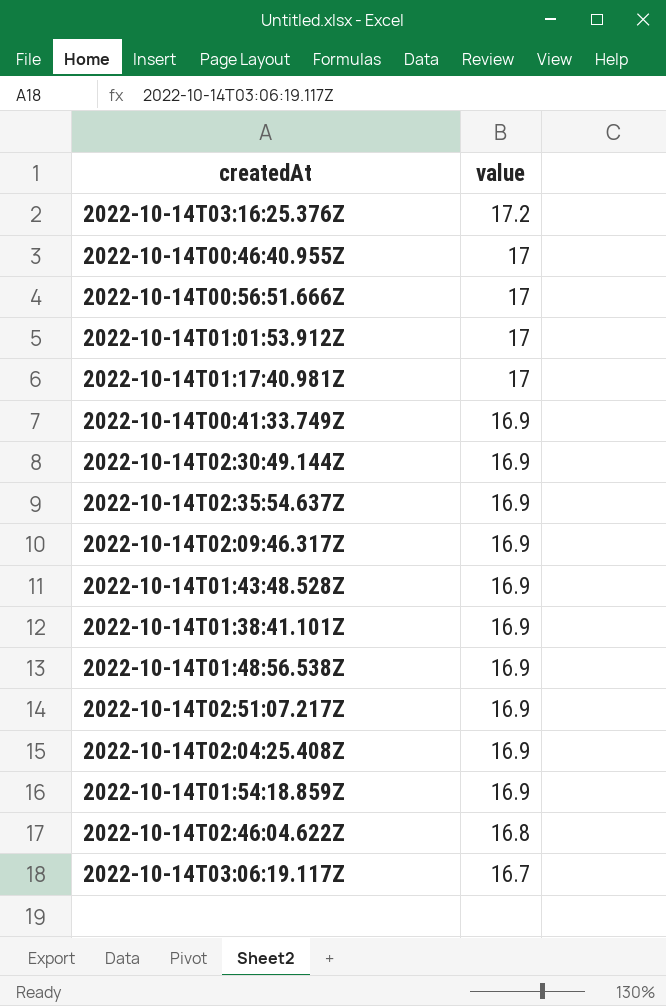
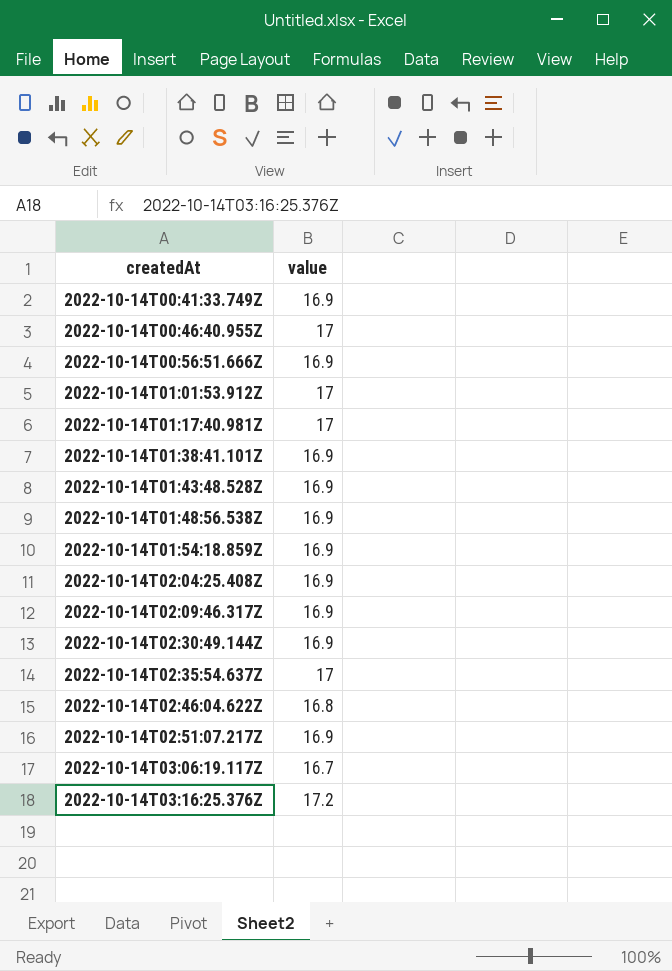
row order: value descending -> createdAt ascending
2022-10-14T00:56:51.666Z | value: 17 -> 16.9
2022-10-14T02:35:54.637Z | value: 16.9 -> 17

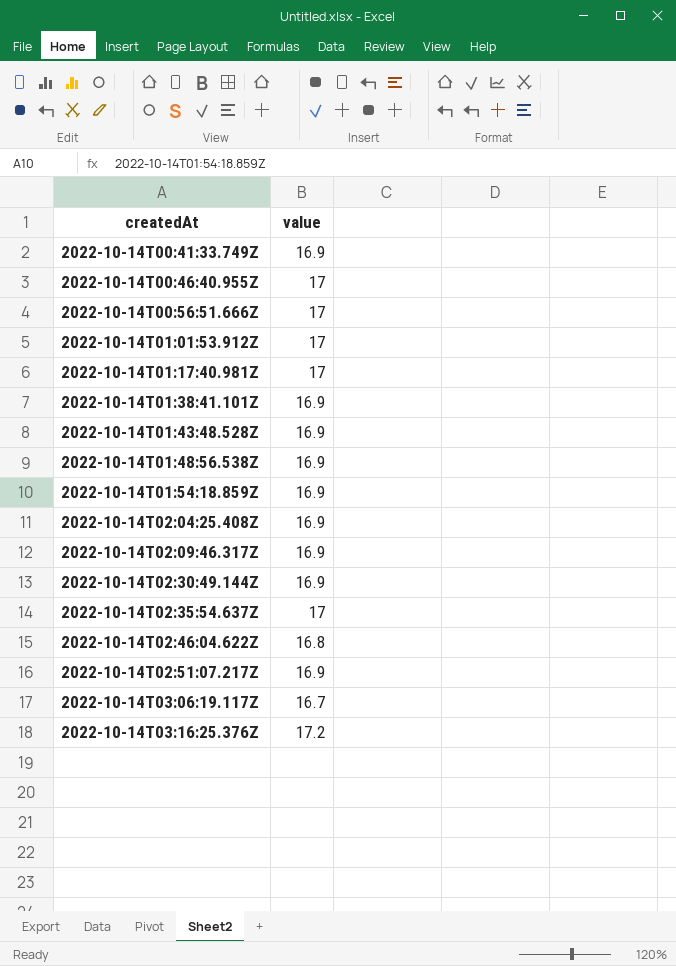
2022-10-14T00:56:51.666Z | value: 16.9 -> 17

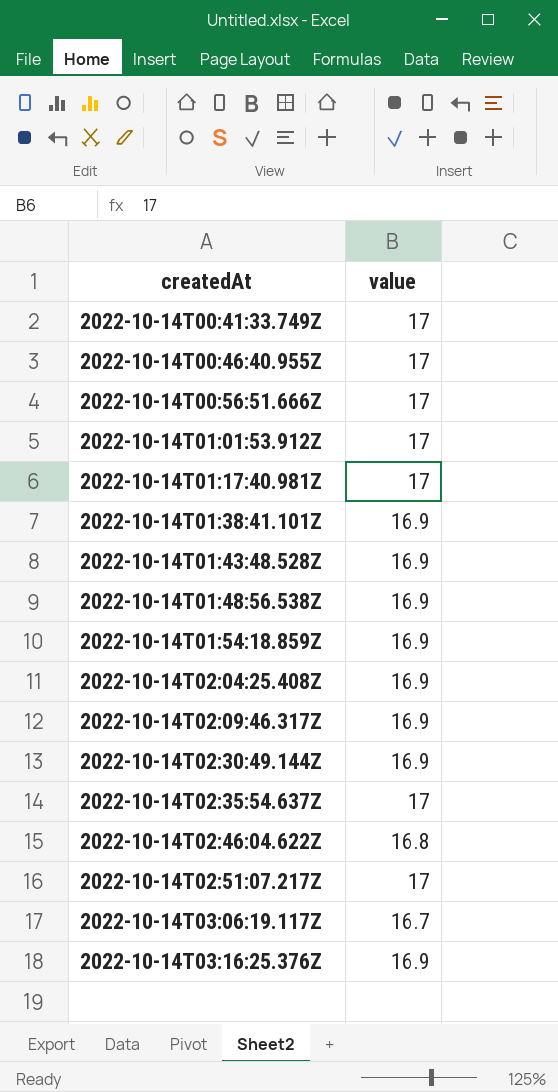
2022-10-14T00:41:33.749Z | value: 16.9 -> 17
2022-10-14T02:51:07.217Z | value: 16.9 -> 17
2022-10-14T03:16:25.376Z | value: 17.2 -> 16.9

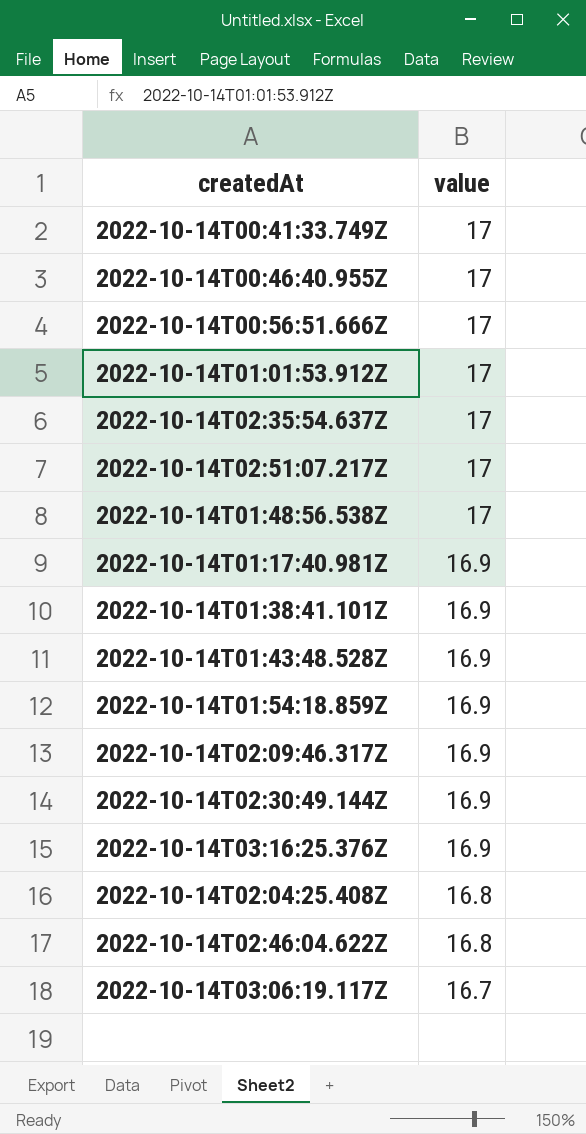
row order: createdAt ascending -> value descending
2022-10-14T01:48:56.538Z | value: 16.9 -> 17
2022-10-14T01:17:40.981Z | value: 17 -> 16.9
2022-10-14T02:04:25.408Z | value: 16.9 -> 16.8

